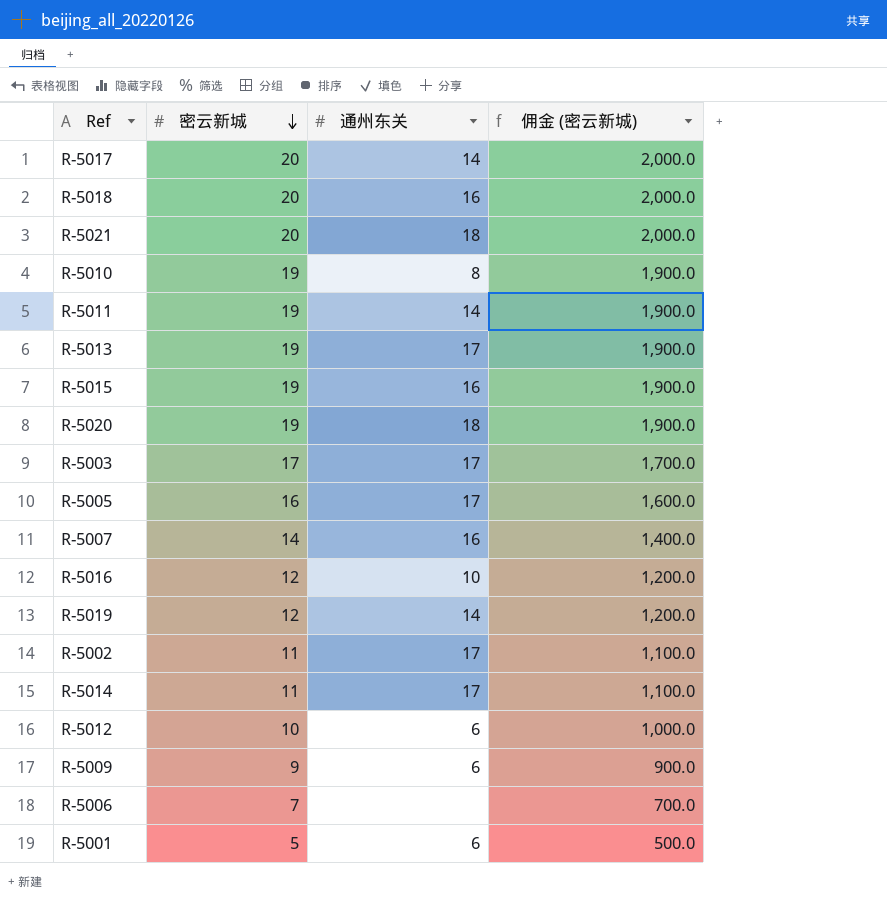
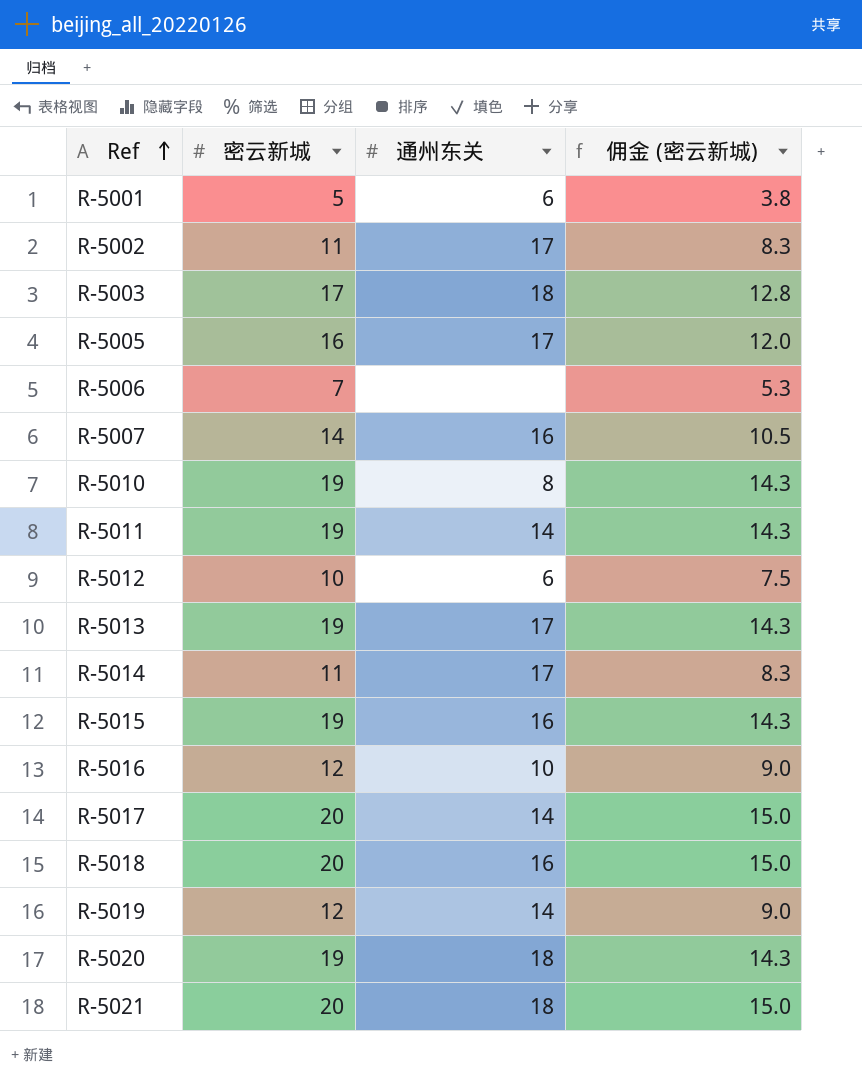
row order: 密云新城 descending -> Ref ascending
column 佣金 (密云新城) | formula: [密云新城] * 100 -> [密云新城] * 0.75
row R-5009: 9 | 6 | 900.0 -> none
R-5003 | 通州东关: 17 -> 18

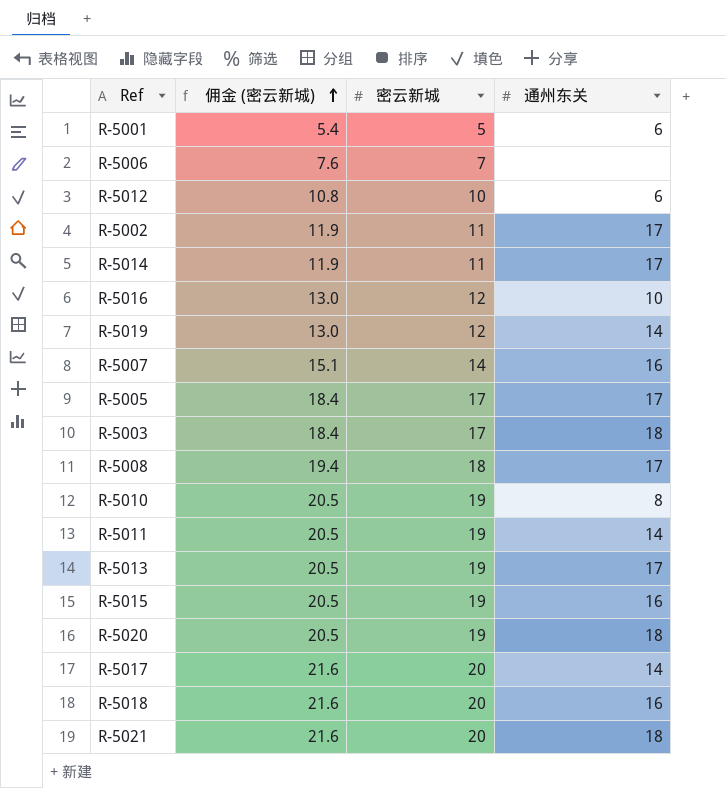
row order: Ref ascending -> 佣金 (密云新城) ascending
column 佣金 (密云新城) | formula: [密云新城] * 0.75 -> [密云新城] * 1.08
column 佣金 (密云新城) | position: 4 -> 2
R-5005 | 密云新城: 16 -> 17
row R-5008: none -> 19.4 | 18 | 17

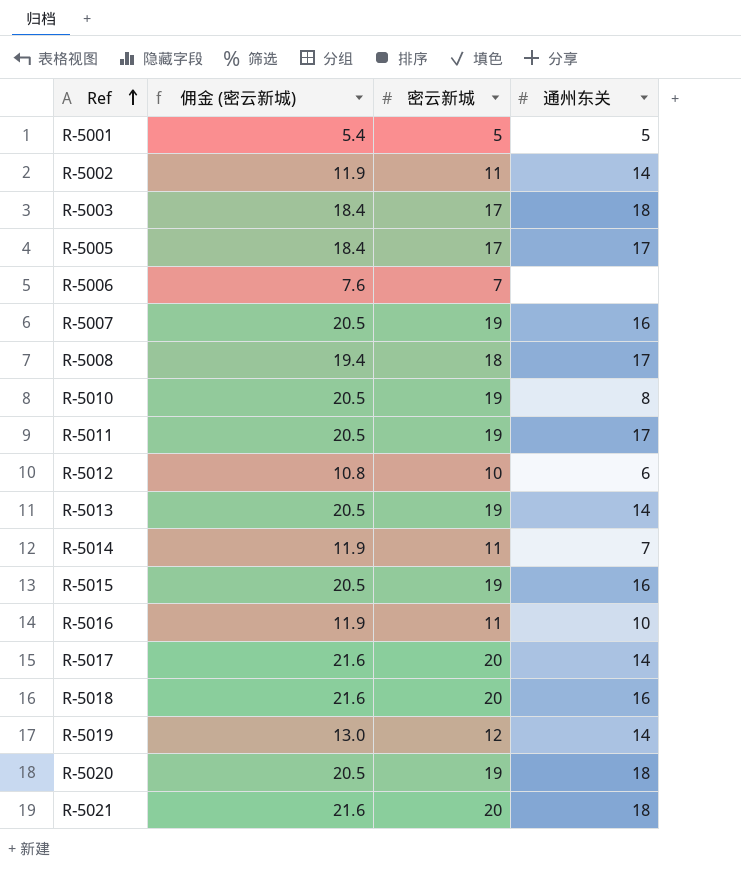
row order: 佣金 (密云新城) ascending -> Ref ascending
R-5001 | 通州东关: 6 -> 5
R-5002 | 通州东关: 17 -> 14
R-5007 | 佣金 (密云新城): 15.1 -> 20.5
R-5007 | 密云新城: 14 -> 19
R-5011 | 通州东关: 14 -> 17
R-5013 | 通州东关: 17 -> 14
R-5014 | 通州东关: 17 -> 7
R-5016 | 佣金 (密云新城): 13.0 -> 11.9
R-5016 | 密云新城: 12 -> 11

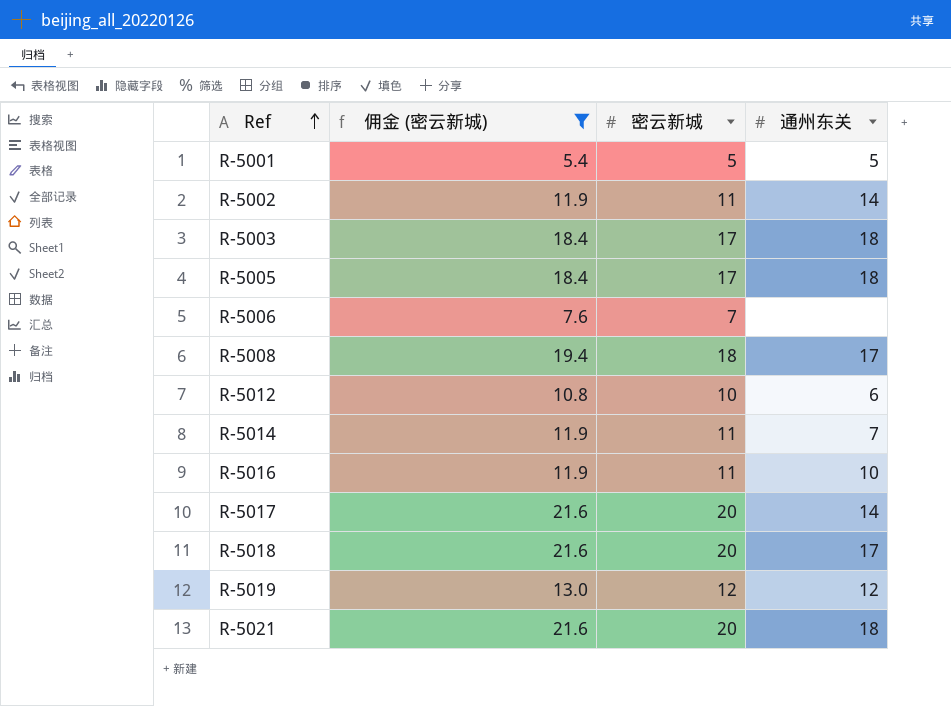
filter: none -> 佣金 (密云新城) != 20.5
R-5005 | 通州东关: 17 -> 18
R-5018 | 通州东关: 16 -> 17
R-5019 | 通州东关: 14 -> 12

